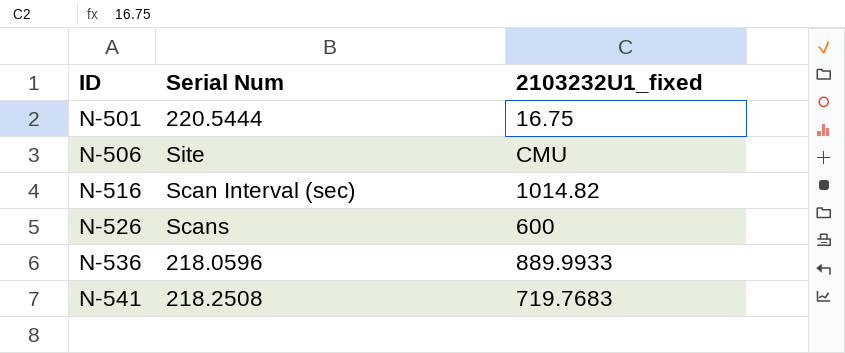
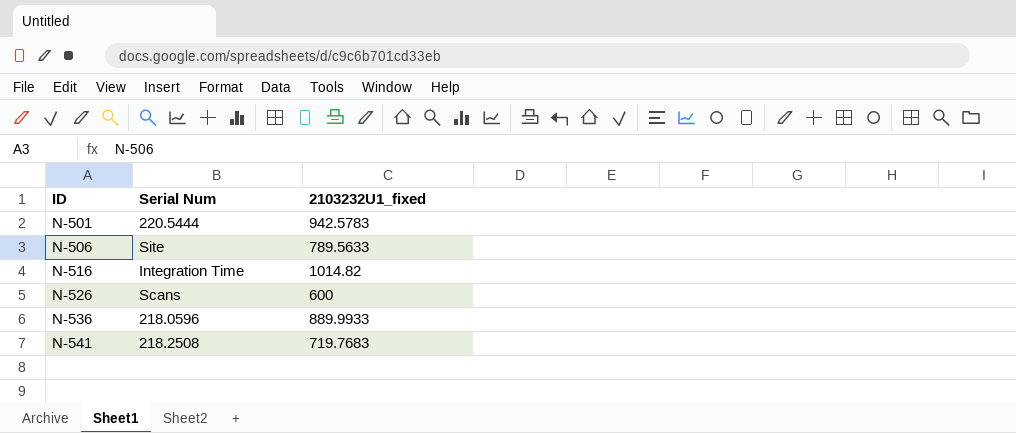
N-501 | 2103232U1_fixed: 16.75 -> 942.5783
N-506 | 2103232U1_fixed: CMU -> 789.5633
N-516 | Serial Num: Scan Interval (sec) -> Integration Time

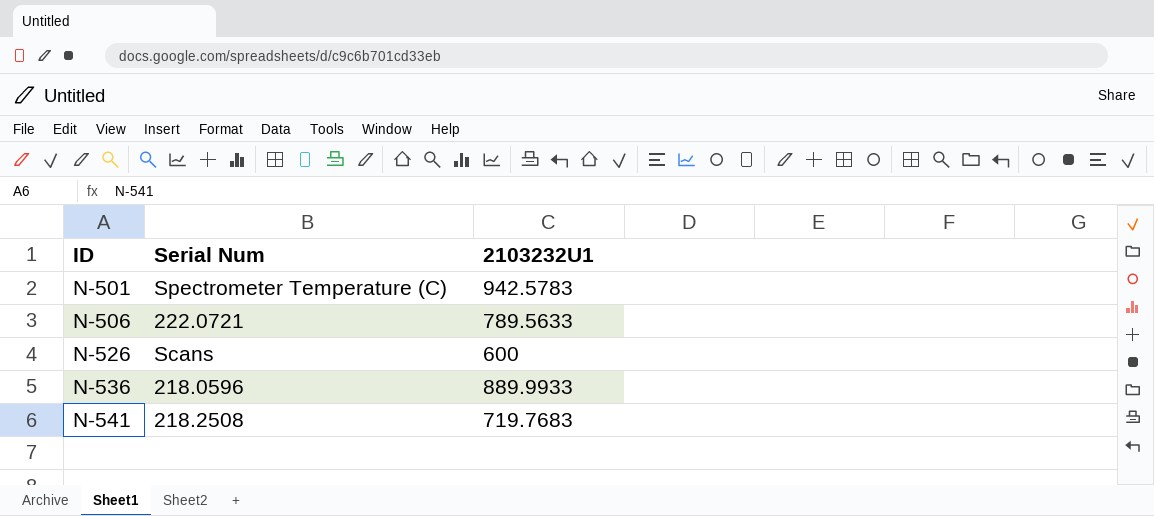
column name: 2103232U1_fixed -> 2103232U1
row N-516: Integration Time | 1014.82 -> none
N-501 | Serial Num: 220.5444 -> Spectrometer Temperature (C)
N-506 | Serial Num: Site -> 222.0721

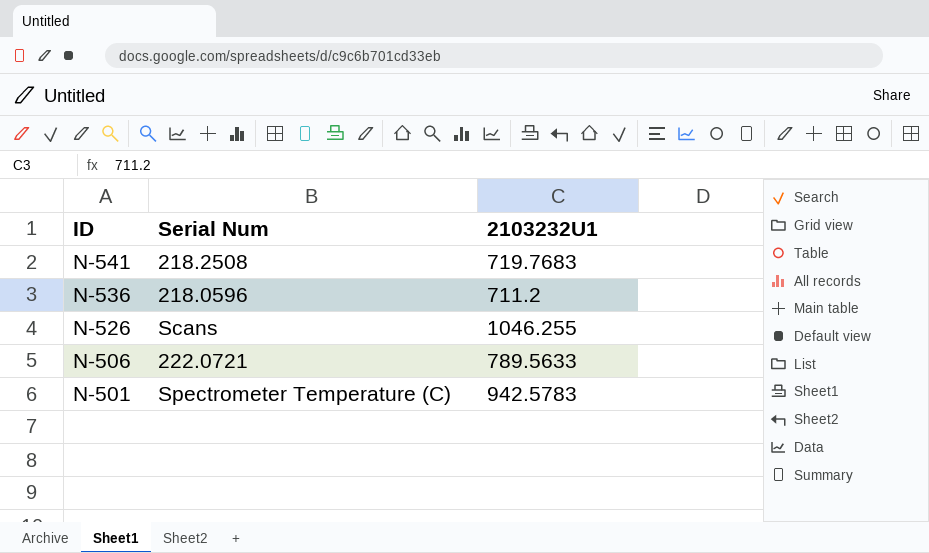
row order: ID ascending -> ID descending
N-536 | 2103232U1: 889.9933 -> 711.2
N-526 | 2103232U1: 600 -> 1046.255

